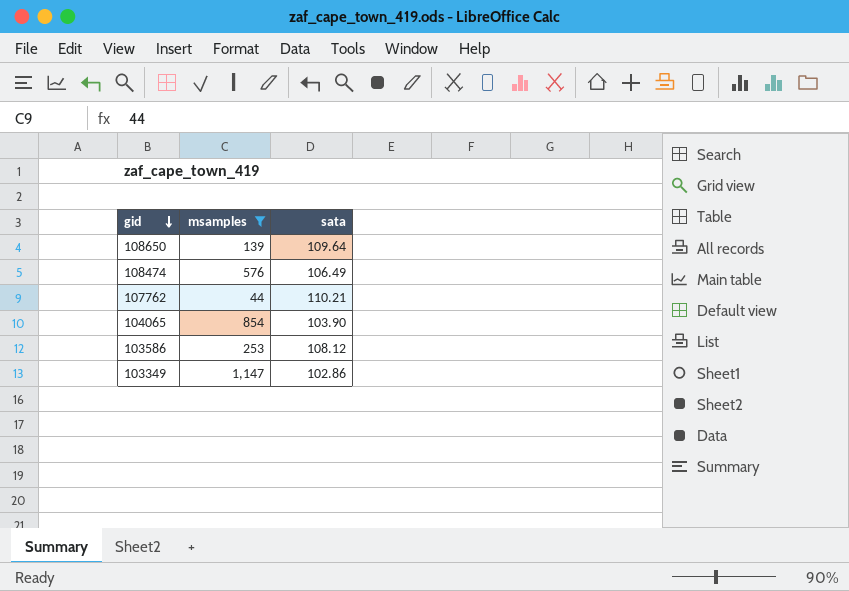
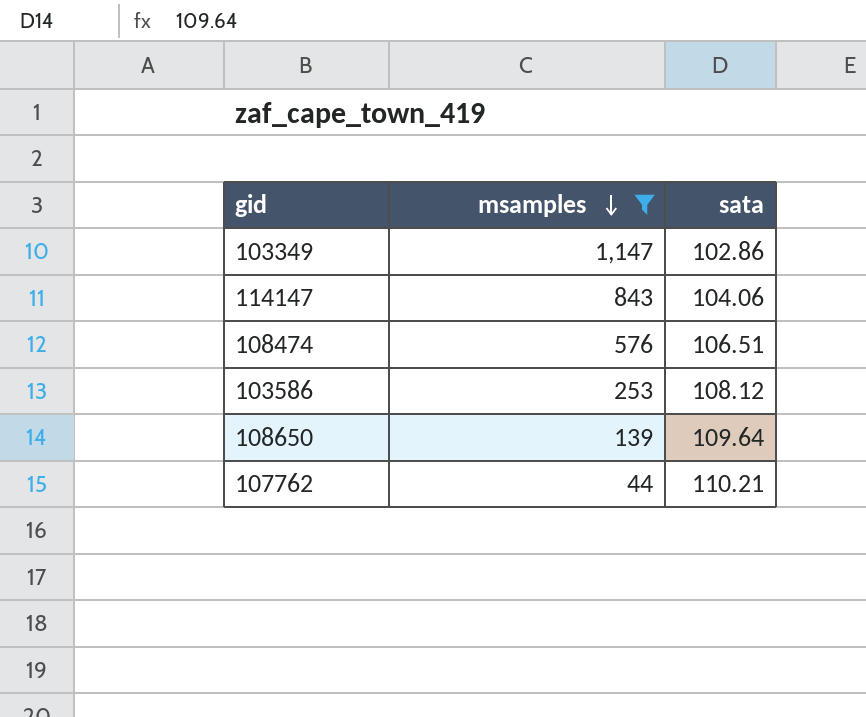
row order: gid descending -> msamples descending
row 104065: 854 | 103.90 -> none
row 114147: none -> 843 | 104.06
108474 | sata: 106.49 -> 106.51

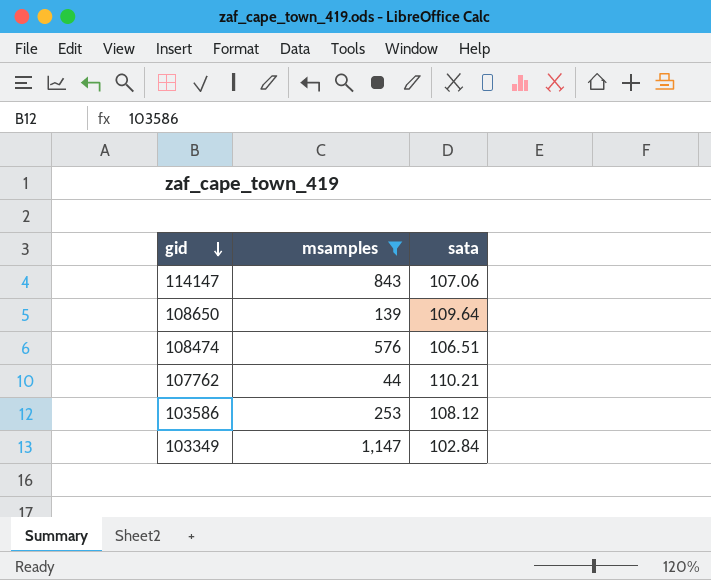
row order: msamples descending -> gid descending
114147 | sata: 104.06 -> 107.06
103349 | sata: 102.86 -> 102.84

